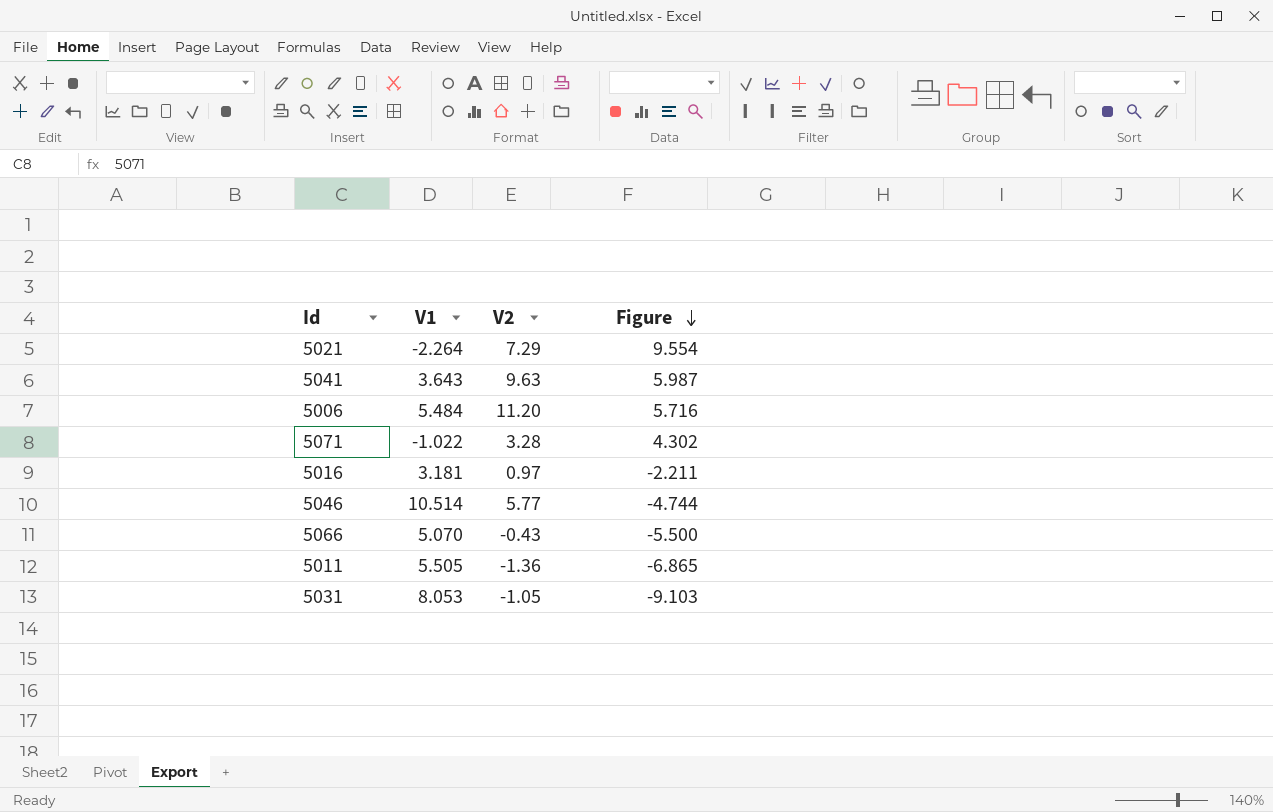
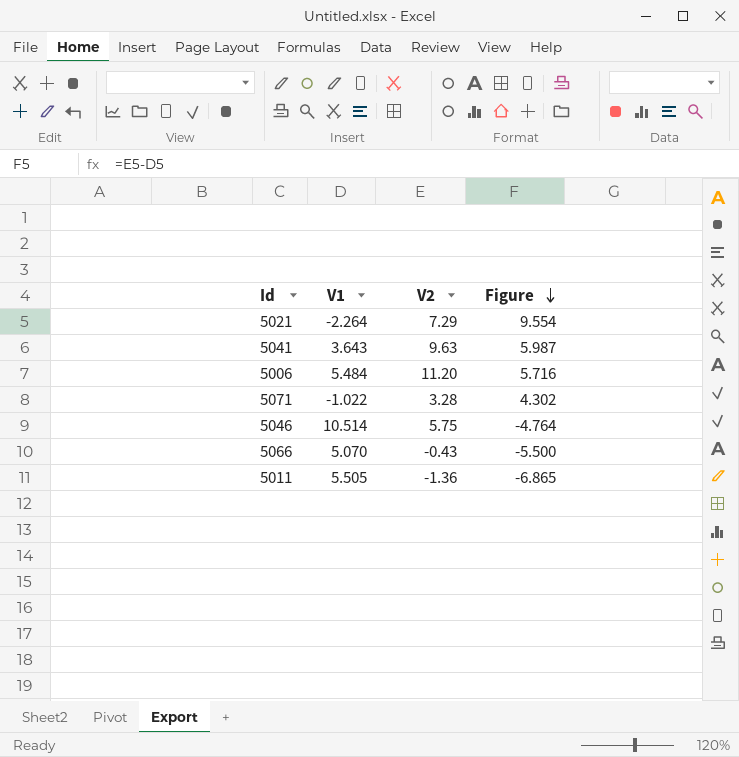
row 5016: 3.181 | 0.97 | -2.211 -> none
row 5031: 8.053 | -1.05 | -9.103 -> none
5046 | V2: 5.77 -> 5.75
5046 | Figure: -4.744 -> -4.764

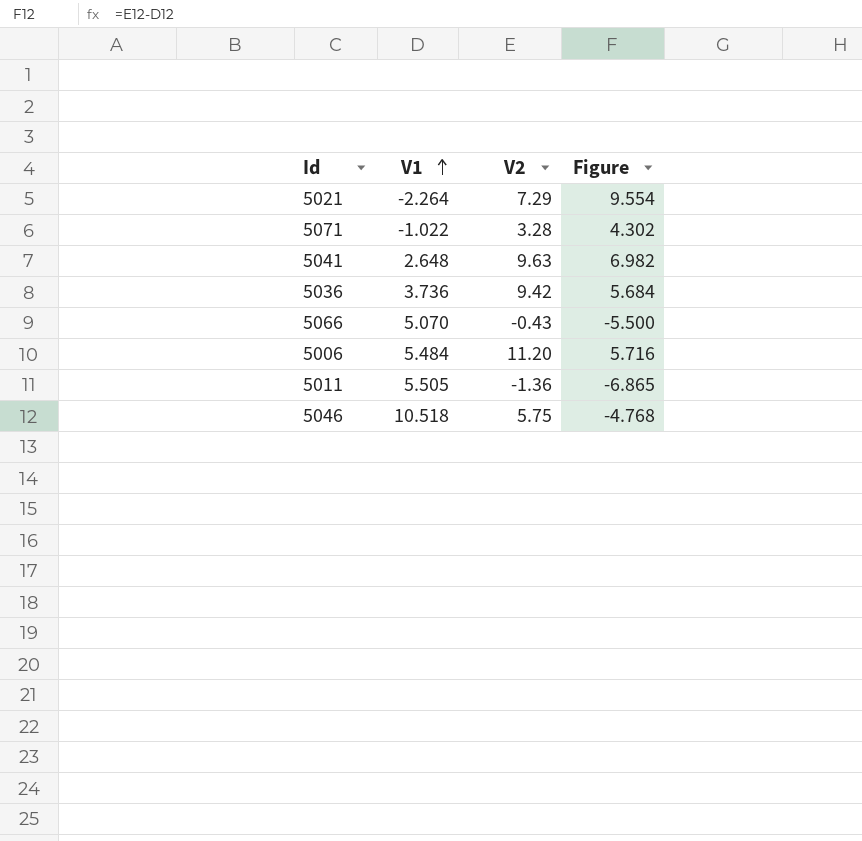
row order: Figure descending -> V1 ascending
5041 | V1: 3.643 -> 2.648
5041 | Figure: 5.987 -> 6.982
row 5036: none -> 3.736 | 9.42 | 5.684
5046 | V1: 10.514 -> 10.518
5046 | Figure: -4.764 -> -4.768

